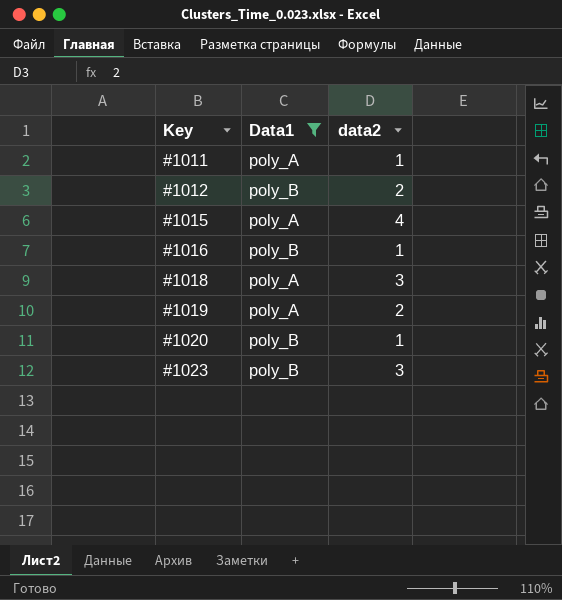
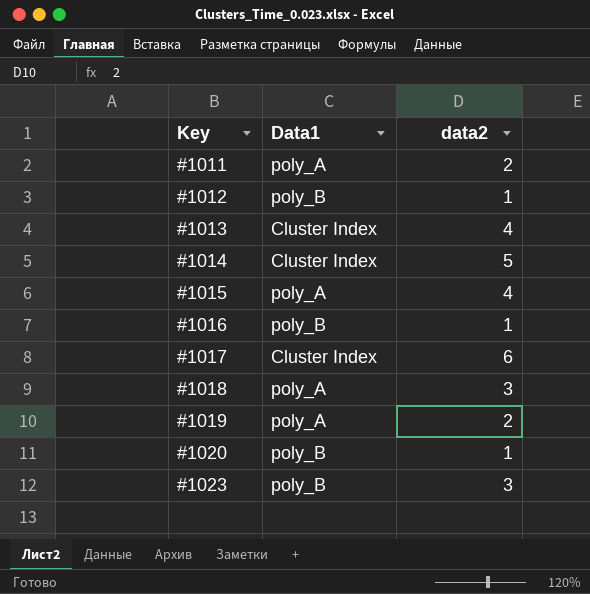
filter: Data1 != Cluster Index -> none
#1011 | data2: 1 -> 2
#1012 | data2: 2 -> 1

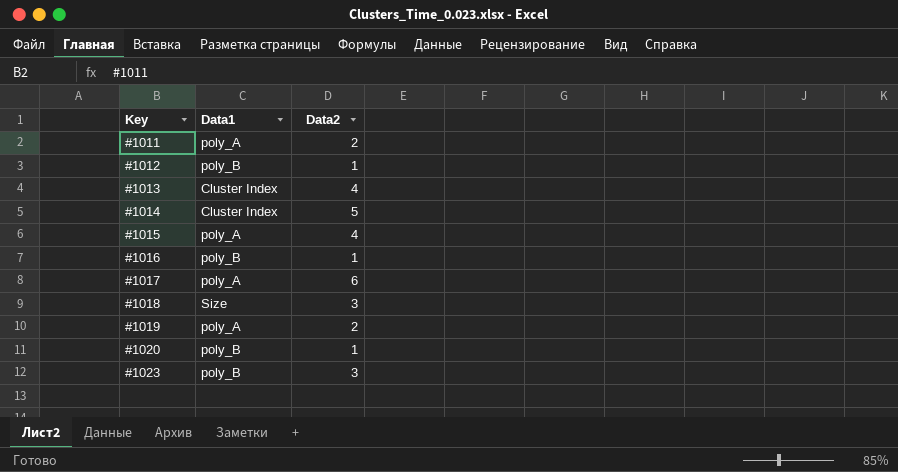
column name: data2 -> Data2
#1017 | Data1: Cluster Index -> poly_A
#1018 | Data1: poly_A -> Size

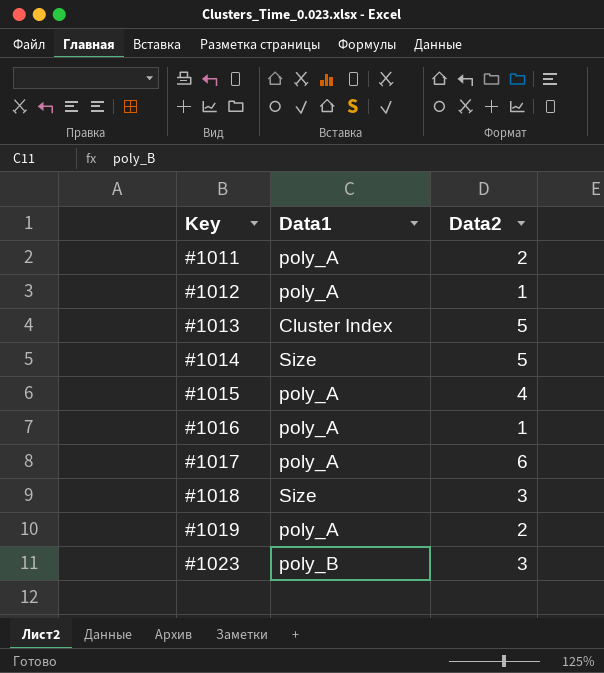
row #1020: poly_B | 1 -> none
#1012 | Data1: poly_B -> poly_A
#1013 | Data2: 4 -> 5
#1014 | Data1: Cluster Index -> Size
#1016 | Data1: poly_B -> poly_A

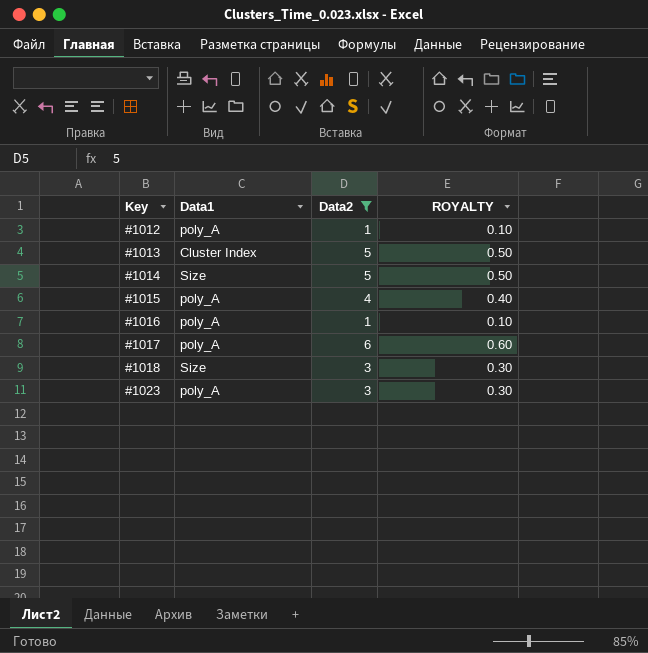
filter: none -> Data2 != 2
column ROYALTY | formula: none -> [Data2] * 0.1
#1023 | Data1: poly_B -> poly_A

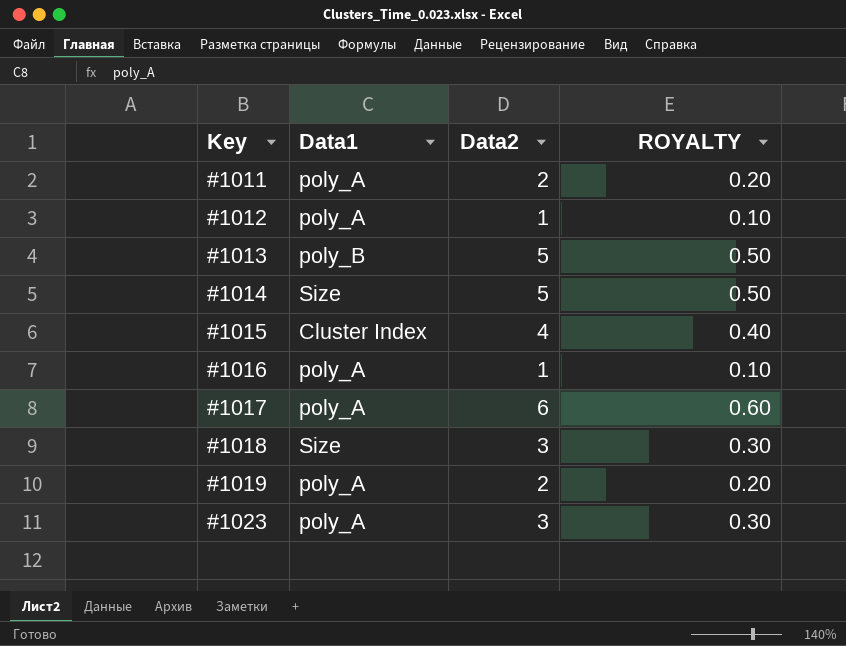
filter: Data2 != 2 -> none
#1013 | Data1: Cluster Index -> poly_B
#1015 | Data1: poly_A -> Cluster Index

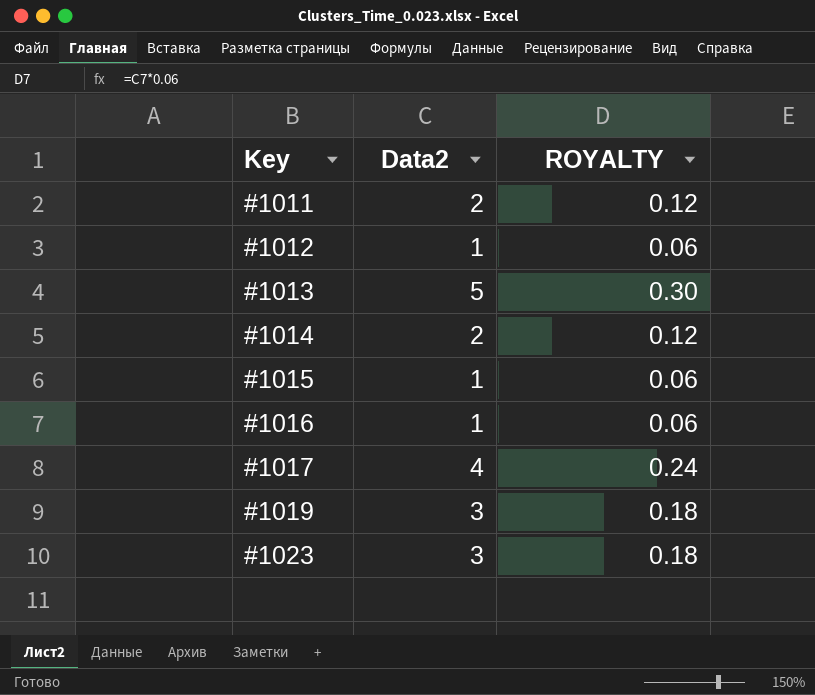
column Data1 | position: 2 -> none
column ROYALTY | formula: [Data2] * 0.1 -> [Data2] * 0.06
row #1018: Size | 3 | 0.30 -> none
#1014 | Data2: 5 -> 2
#1015 | Data2: 4 -> 1
#1017 | Data2: 6 -> 4
#1019 | Data2: 2 -> 3

